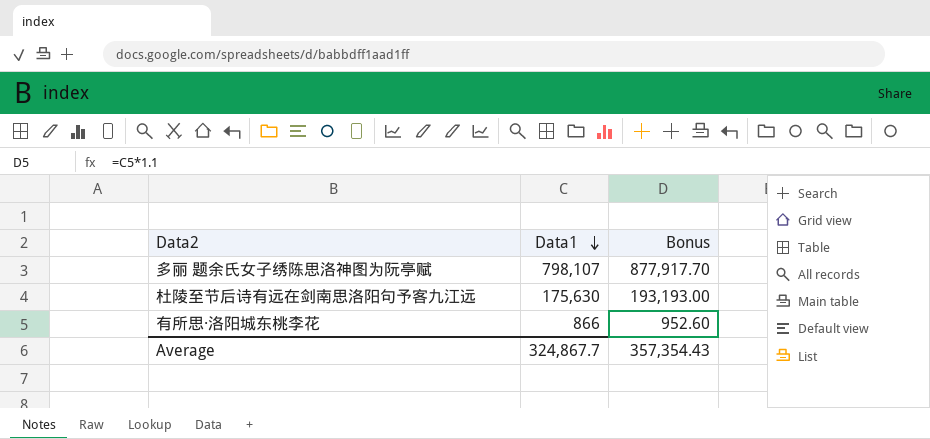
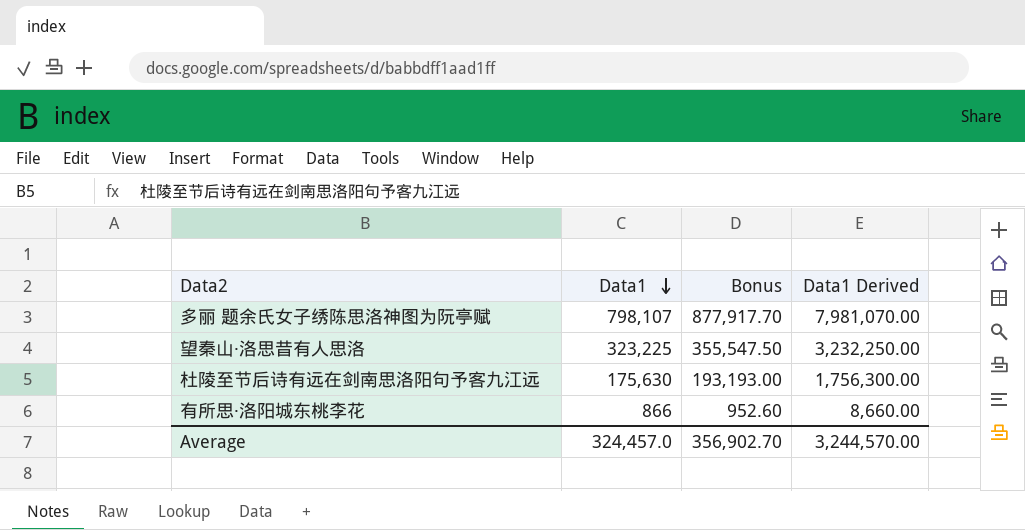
column Data1 Derived | formula: none -> [Data1] * 10
row 望秦山·洛思昔有人思洛: none -> 323,225 | 355,547.50 | 3,232,250.00
Average | Data1: 324,867.7 -> 324,457.0
Average | Bonus: 357,354.43 -> 356,902.70

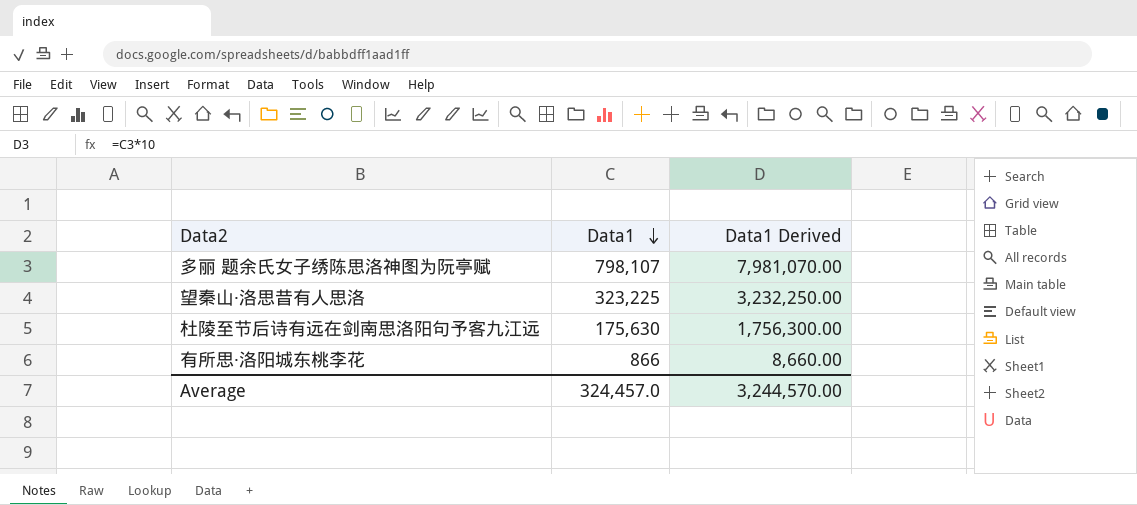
column Bonus | formula: [Data1] * 1.1 -> none

